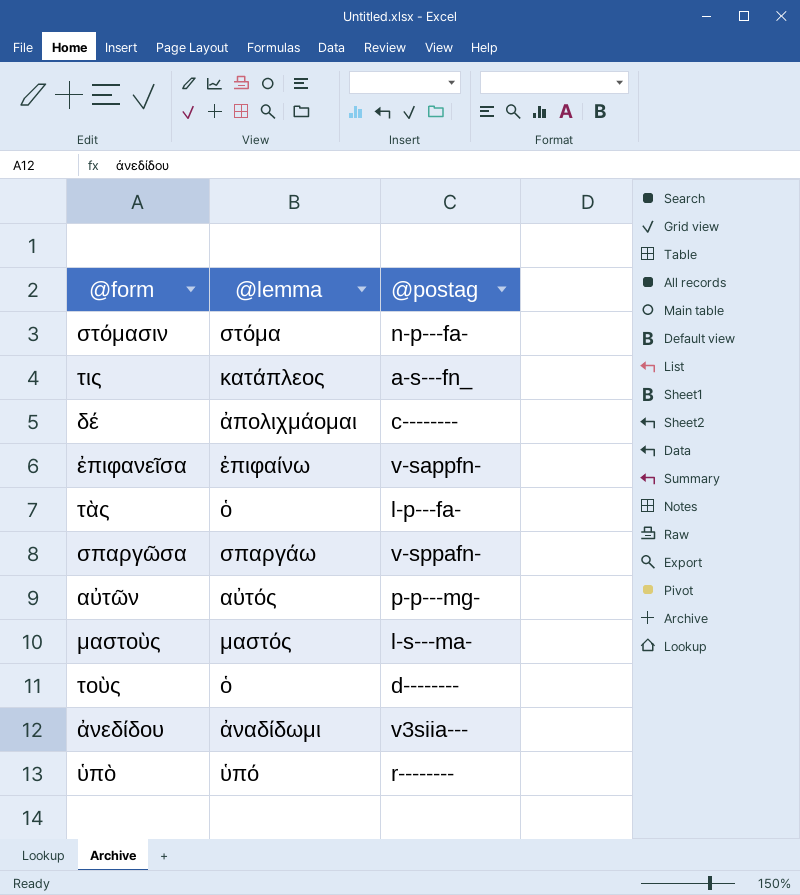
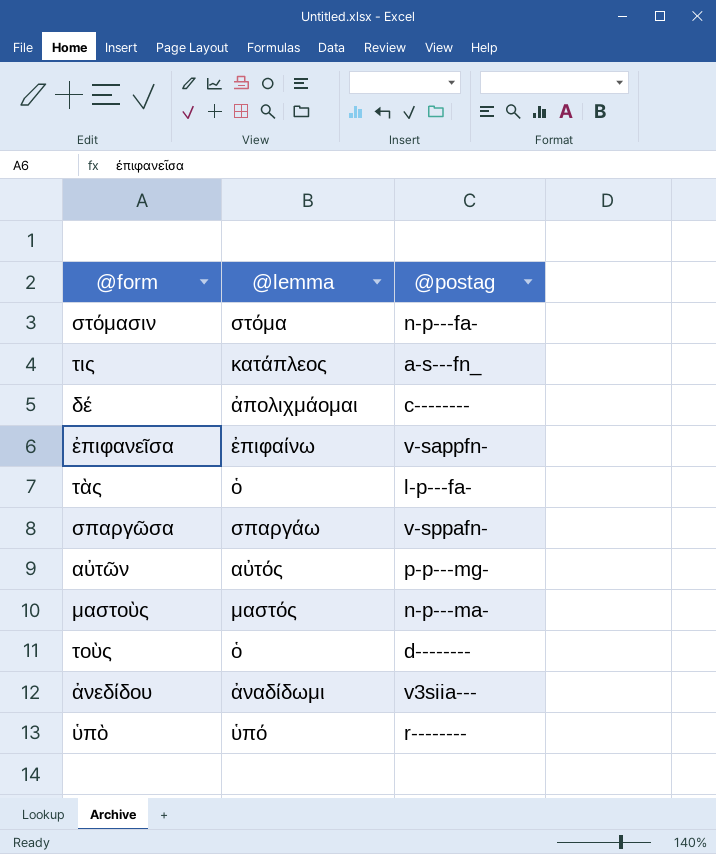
μαστοὺς | @postag: l-s---ma- -> n-p---ma-

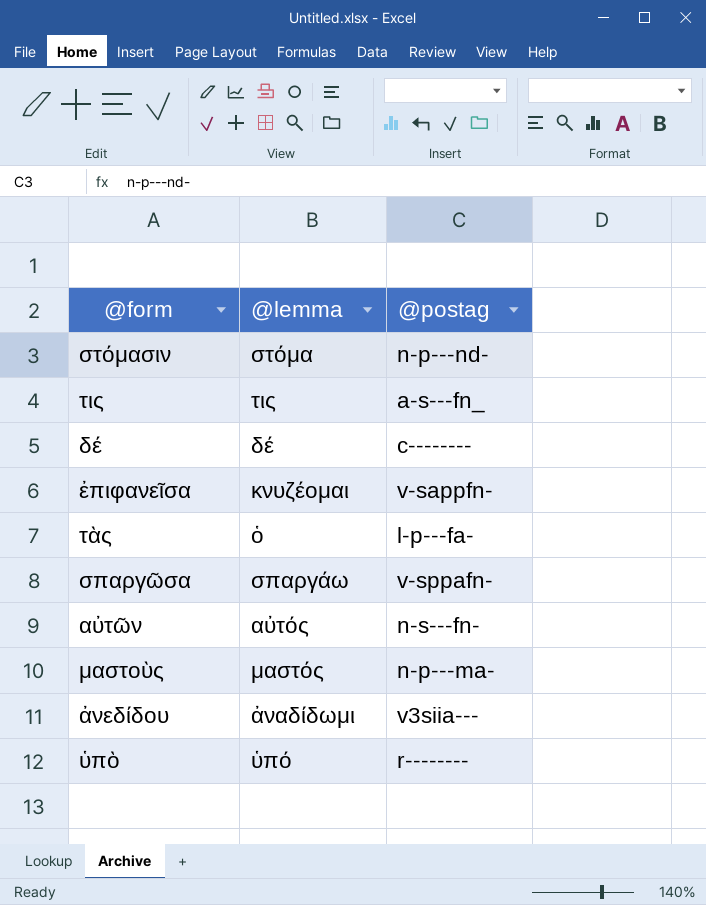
row τοὺς: ὁ | d-------- -> none
στόμασιν | @postag: n-p---fa- -> n-p---nd-
τις | @lemma: κατάπλεος -> τις
δέ | @lemma: ἀπολιχμάομαι -> δέ
ἐπιφανεῖσα | @lemma: ἐπιφαίνω -> κνυζέομαι
αὐτῶν | @postag: p-p---mg- -> n-s---fn-

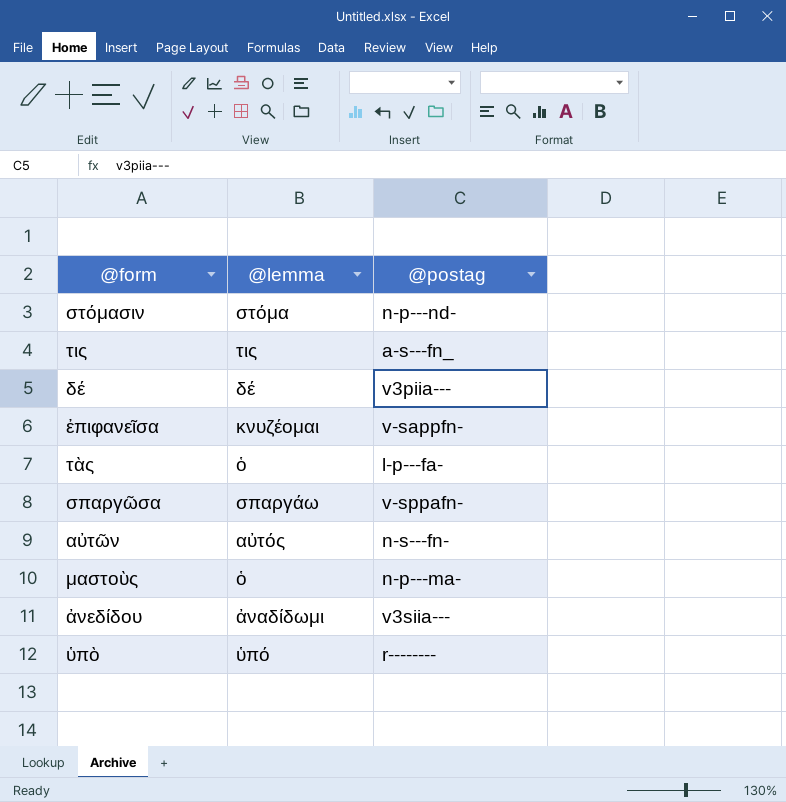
δέ | @postag: c-------- -> v3piia---
μαστοὺς | @lemma: μαστός -> ὁ

